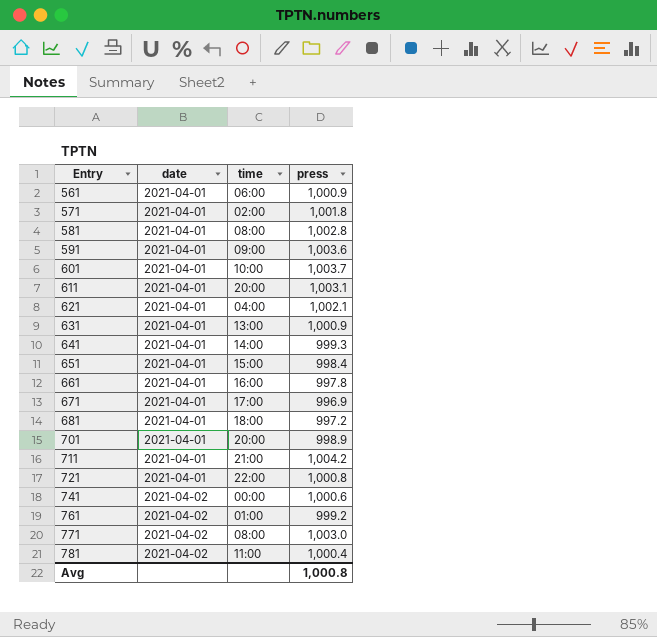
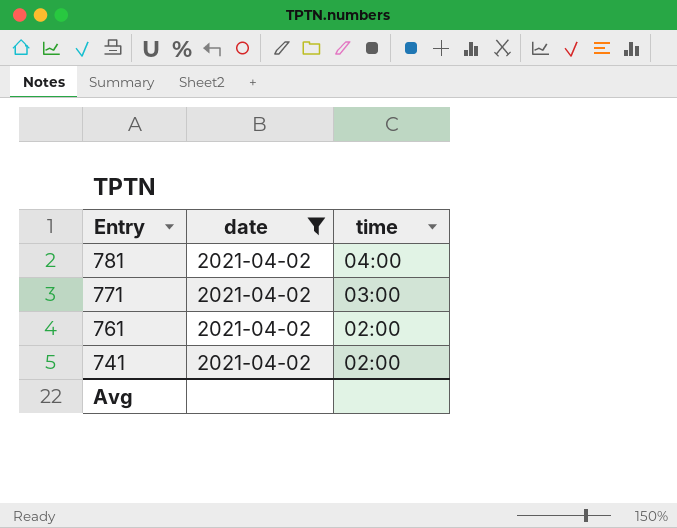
filter: none -> date = 2021-04-02
row order: Entry ascending -> Entry descending
column press | position: 4 -> none
781 | time: 11:00 -> 04:00
771 | time: 08:00 -> 03:00
761 | time: 01:00 -> 02:00
741 | time: 00:00 -> 02:00

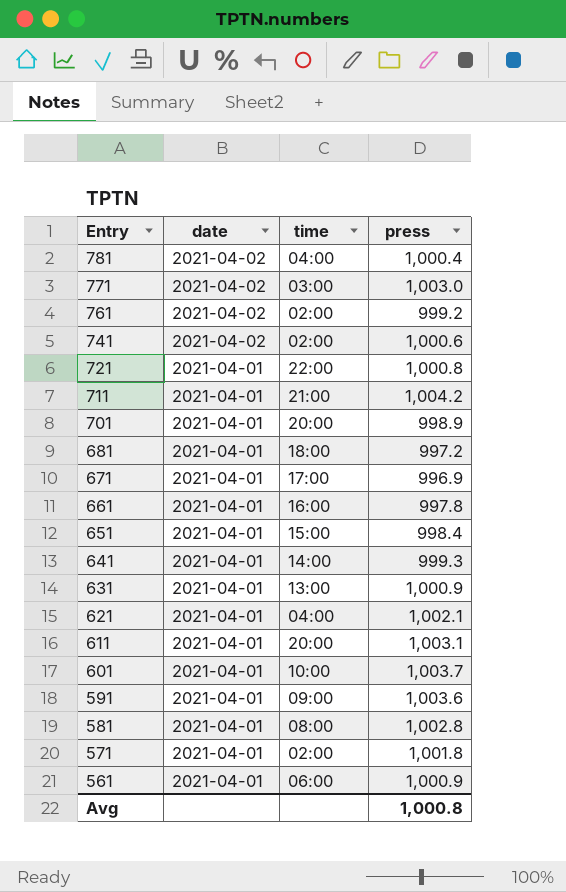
filter: date = 2021-04-02 -> none
column press | position: none -> 4

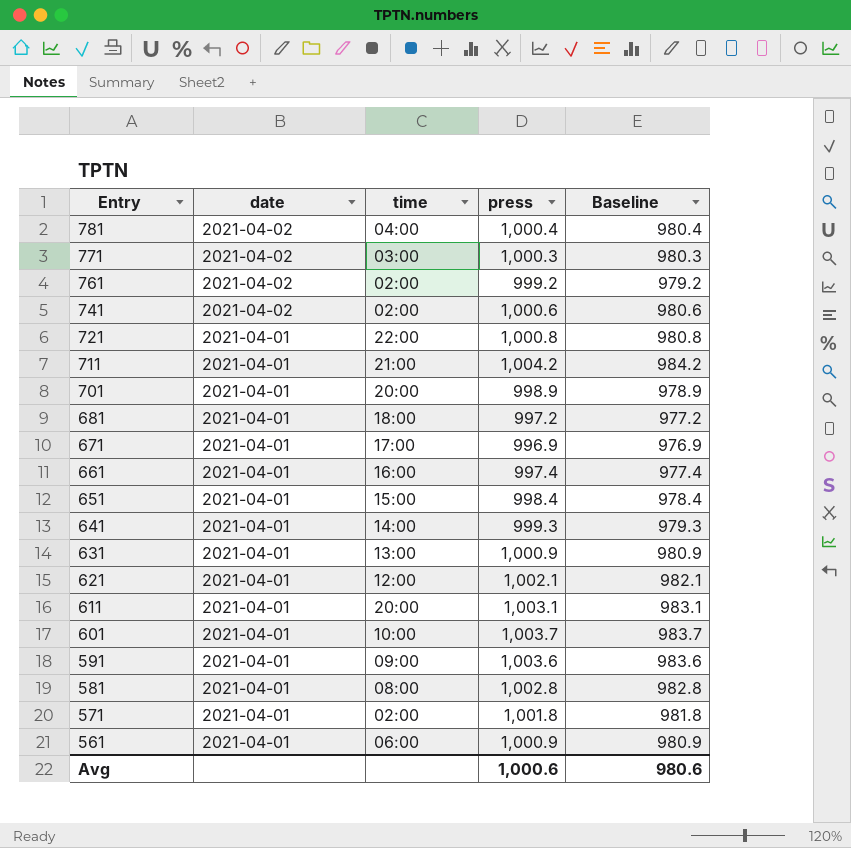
column Baseline | formula: none -> [press] - 20
771 | press: 1,003.0 -> 1,000.3
661 | press: 997.8 -> 997.4
621 | time: 04:00 -> 12:00
Avg | press: 1,000.8 -> 1,000.6

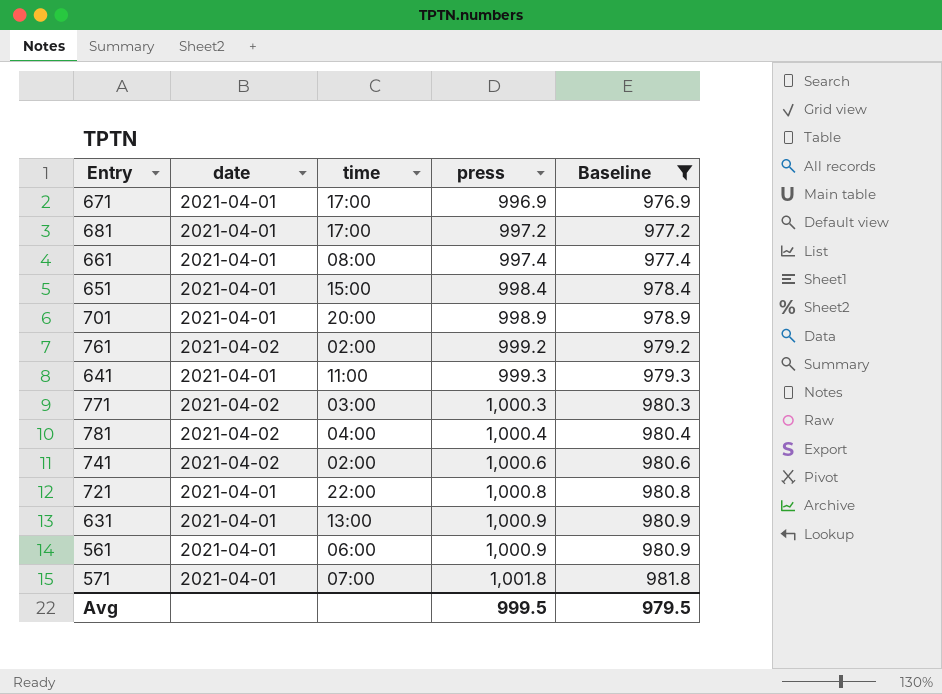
filter: none -> Baseline <= 981.8
row order: Entry descending -> press ascending
681 | time: 18:00 -> 17:00
661 | time: 16:00 -> 08:00
641 | time: 14:00 -> 11:00
571 | time: 02:00 -> 07:00
Avg | press: 1,000.6 -> 999.5
Avg | Baseline: 980.6 -> 979.5

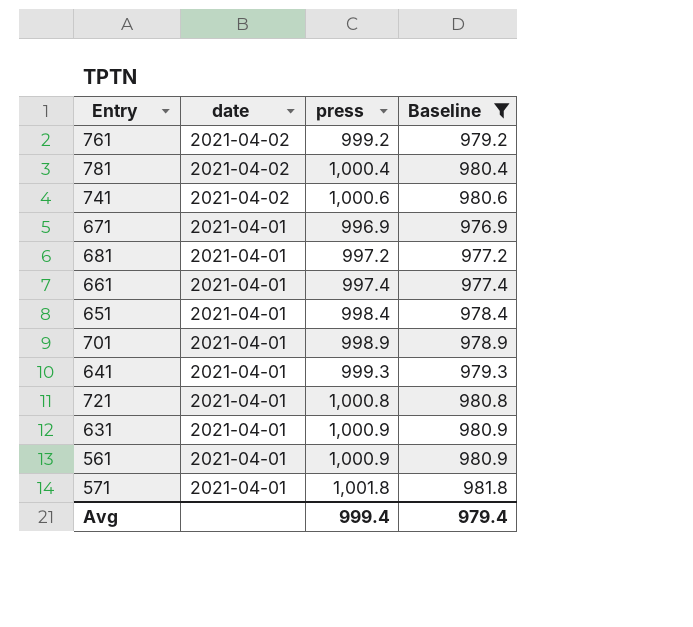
row order: press ascending -> date descending
column time | position: 3 -> none
row 771: 2021-04-02 | 03:00 | 1,000.3 | 980.3 -> none
Avg | press: 999.5 -> 999.4
Avg | Baseline: 979.5 -> 979.4

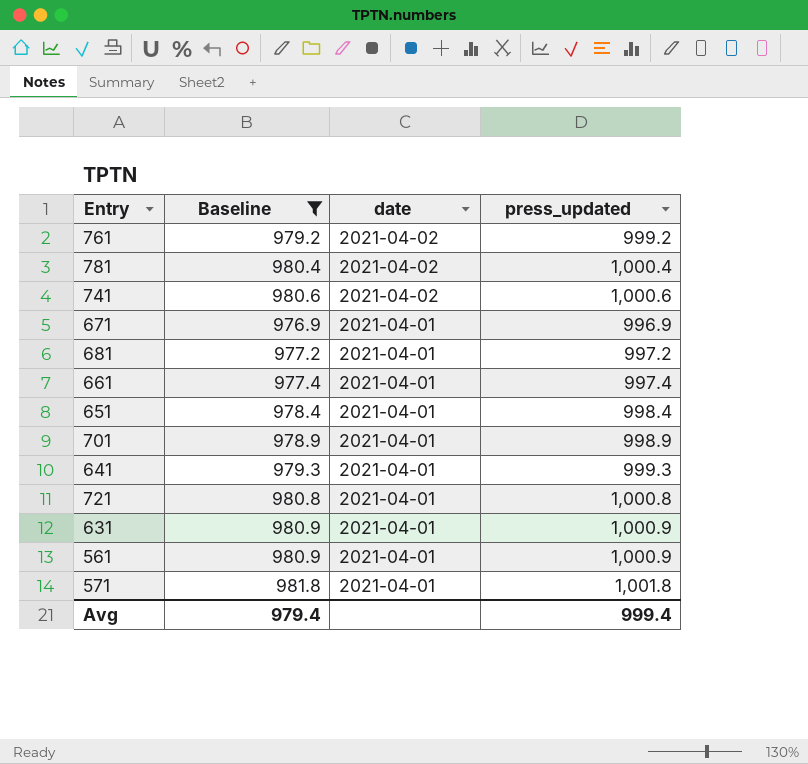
column Baseline | position: 4 -> 2
column name: press -> press_updated

